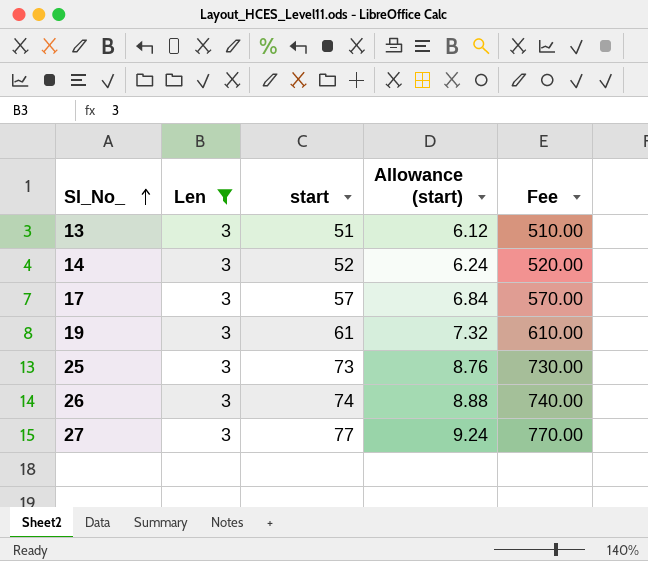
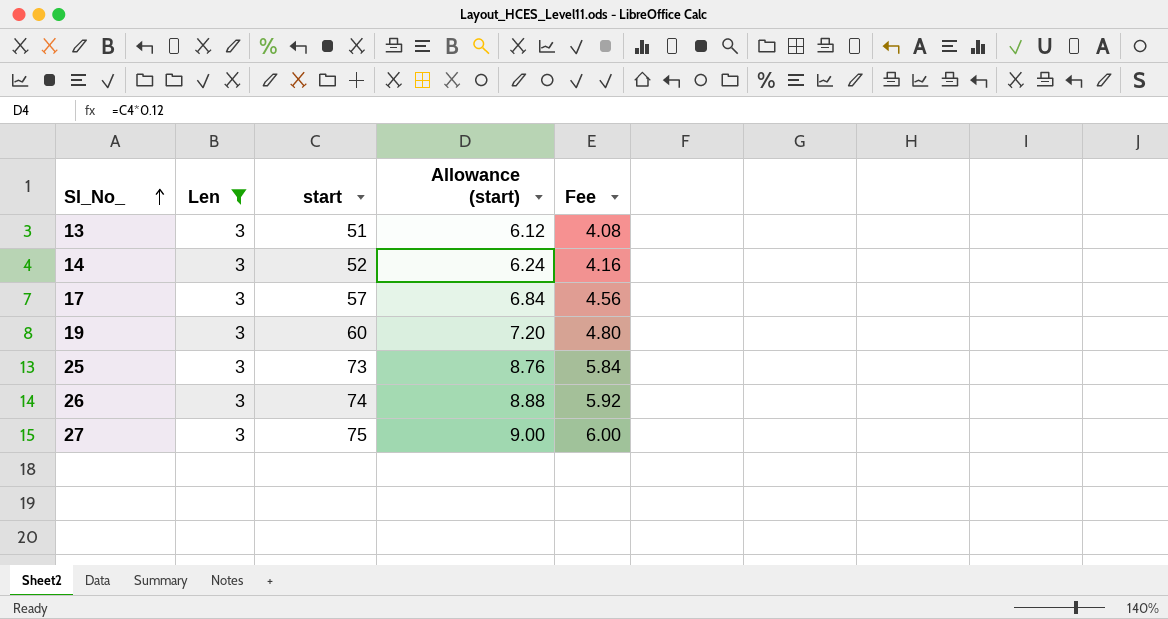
column Fee | formula: [start] * 10 -> [start] * 0.08
19 | start: 61 -> 60
19 | Allowance (start): 7.32 -> 7.20
27 | start: 77 -> 75
27 | Allowance (start): 9.24 -> 9.00

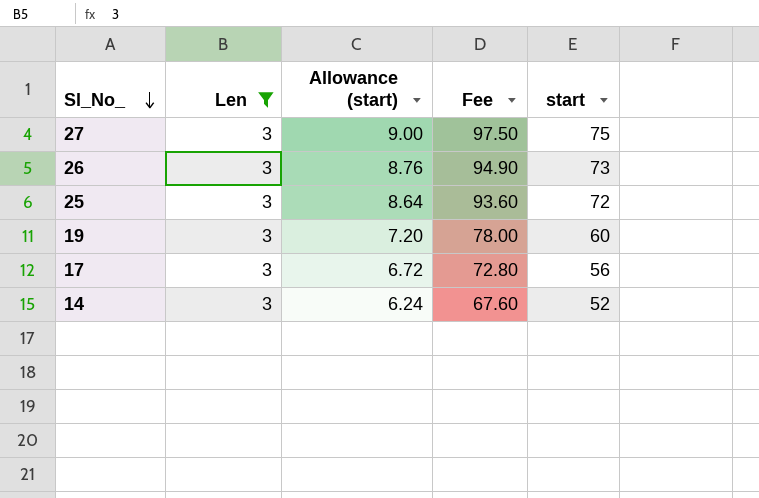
row order: Sl_No_ ascending -> Sl_No_ descending
column Fee | formula: [start] * 0.08 -> [start] * 1.3
column start | position: 3 -> 5
row 13: 3 | 51 | 6.12 | 4.08 -> none
26 | Allowance (start): 8.88 -> 8.76
26 | start: 74 -> 73
25 | Allowance (start): 8.76 -> 8.64
25 | start: 73 -> 72
17 | Allowance (start): 6.84 -> 6.72
17 | start: 57 -> 56

